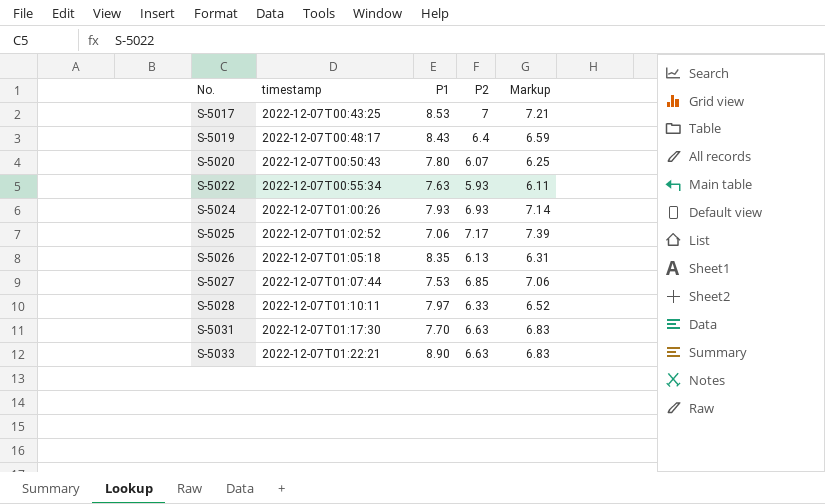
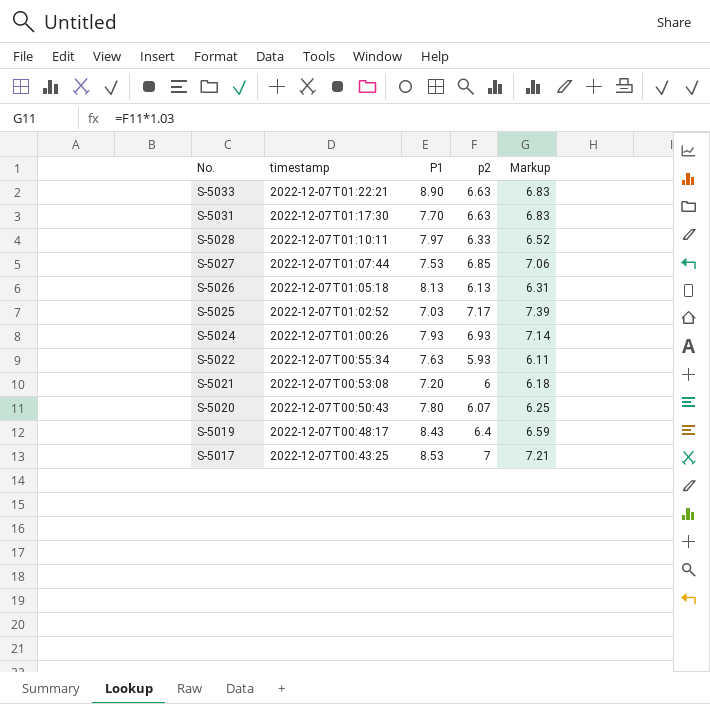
row order: No. ascending -> No. descending
column name: P2 -> p2
S-5026 | P1: 8.35 -> 8.13
S-5025 | P1: 7.06 -> 7.03
row S-5021: none -> 2022-12-07T00:53:08 | 7.20 | 6 | 6.18

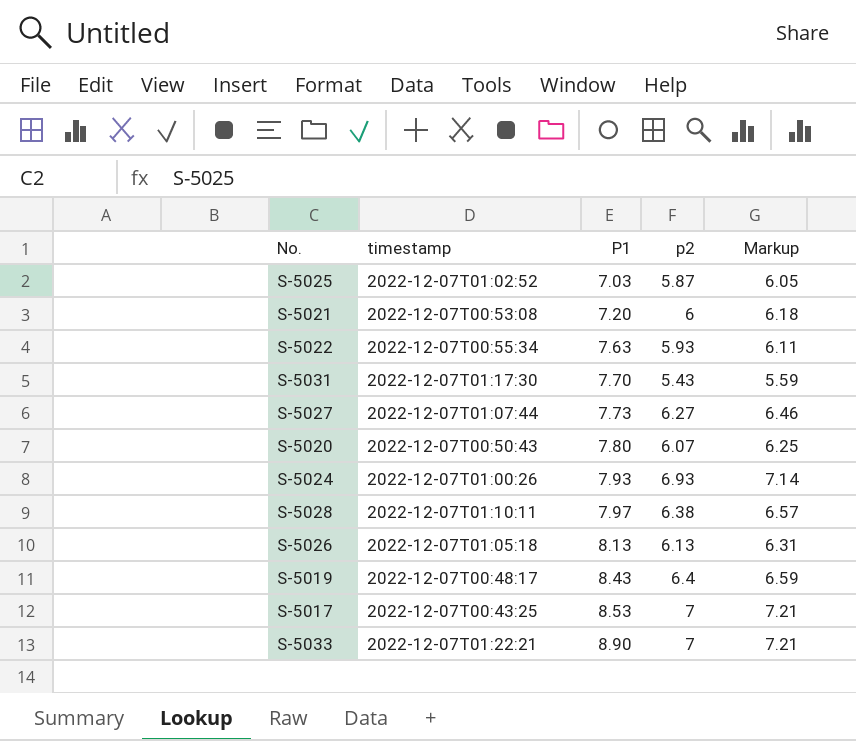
row order: No. descending -> P1 ascending
S-5025 | p2: 7.17 -> 5.87
S-5025 | Markup: 7.39 -> 6.05
S-5031 | p2: 6.63 -> 5.43
S-5031 | Markup: 6.83 -> 5.59
S-5027 | P1: 7.53 -> 7.73
S-5027 | p2: 6.85 -> 6.27
S-5027 | Markup: 7.06 -> 6.46
S-5028 | p2: 6.33 -> 6.38
S-5028 | Markup: 6.52 -> 6.57
S-5033 | p2: 6.63 -> 7
S-5033 | Markup: 6.83 -> 7.21

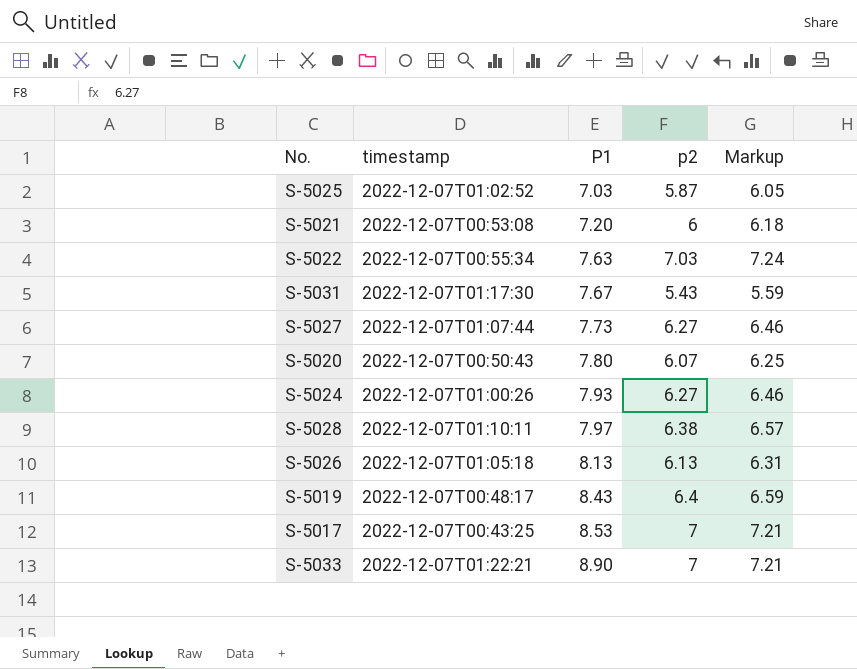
S-5022 | p2: 5.93 -> 7.03
S-5022 | Markup: 6.11 -> 7.24
S-5031 | P1: 7.70 -> 7.67
S-5024 | p2: 6.93 -> 6.27
S-5024 | Markup: 7.14 -> 6.46

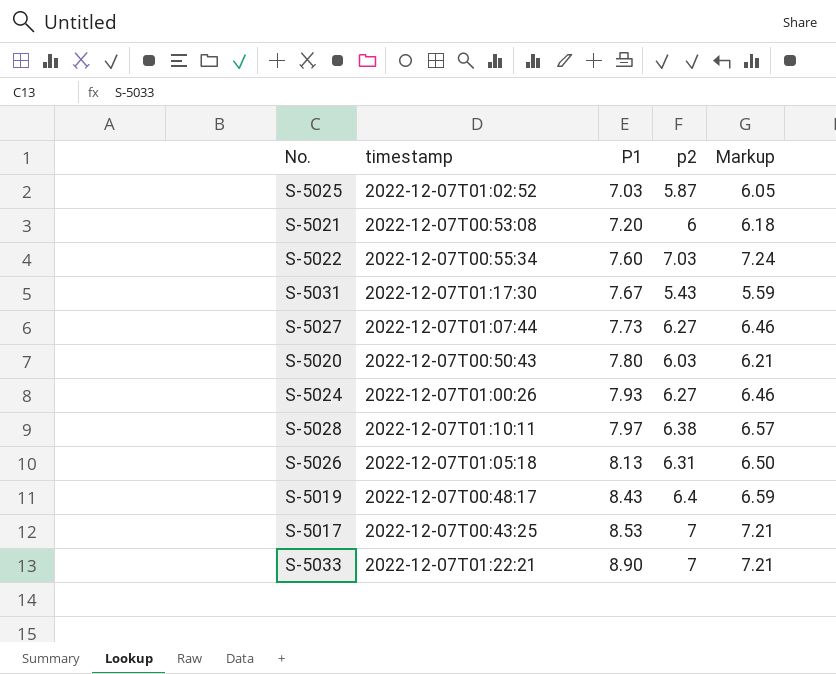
S-5022 | P1: 7.63 -> 7.60
S-5020 | p2: 6.07 -> 6.03
S-5020 | Markup: 6.25 -> 6.21
S-5026 | p2: 6.13 -> 6.31
S-5026 | Markup: 6.31 -> 6.50

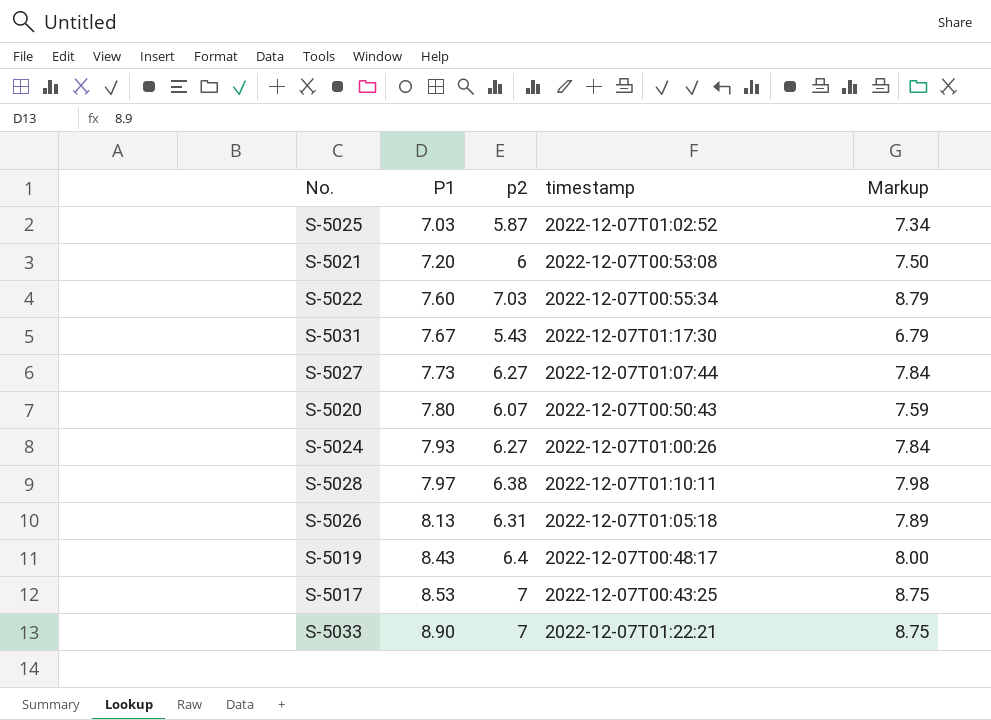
column timestamp | position: 2 -> 4
column Markup | formula: [p2] * 1.03 -> [p2] * 1.25
S-5020 | p2: 6.03 -> 6.07

